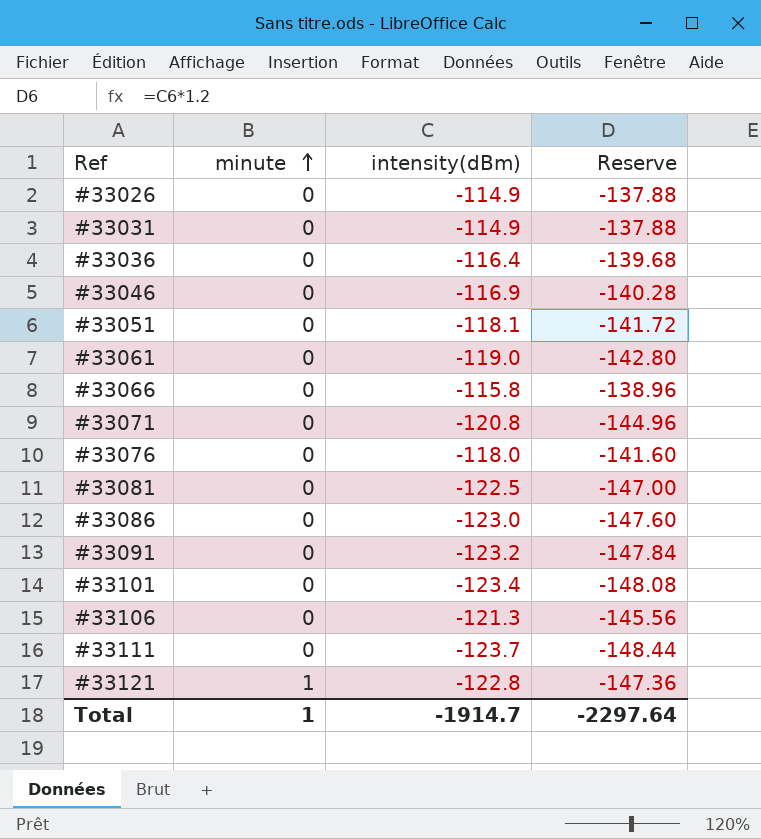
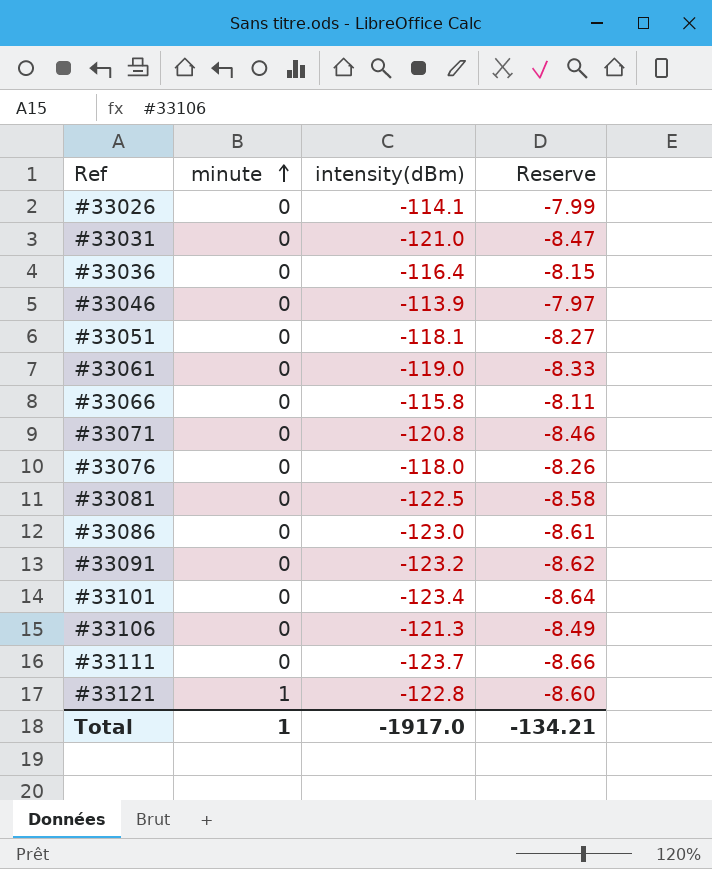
column Reserve | formula: [intensity(dBm)] * 1.2 -> [intensity(dBm)] * 0.07
#33026 | intensity(dBm): -114.9 -> -114.1
#33031 | intensity(dBm): -114.9 -> -121.0
#33046 | intensity(dBm): -116.9 -> -113.9
Total | intensity(dBm): -1914.7 -> -1917.0
Total | Reserve: -2297.64 -> -134.21

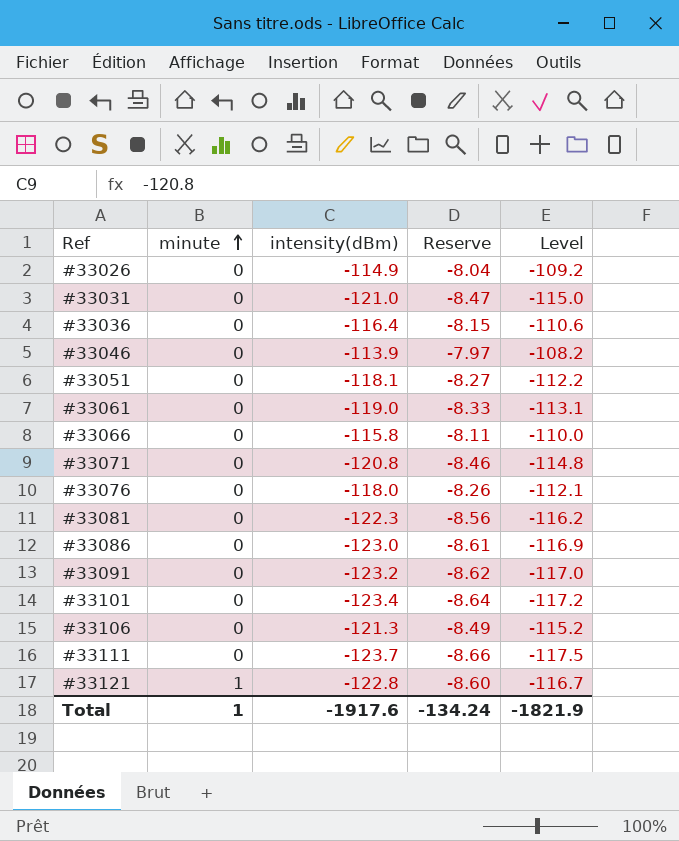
column Level | formula: none -> [intensity(dBm)] * 0.95
#33026 | intensity(dBm): -114.1 -> -114.9
#33026 | Reserve: -7.99 -> -8.04
#33081 | intensity(dBm): -122.5 -> -122.3
#33081 | Reserve: -8.58 -> -8.56
Total | intensity(dBm): -1917.0 -> -1917.6
Total | Reserve: -134.21 -> -134.24

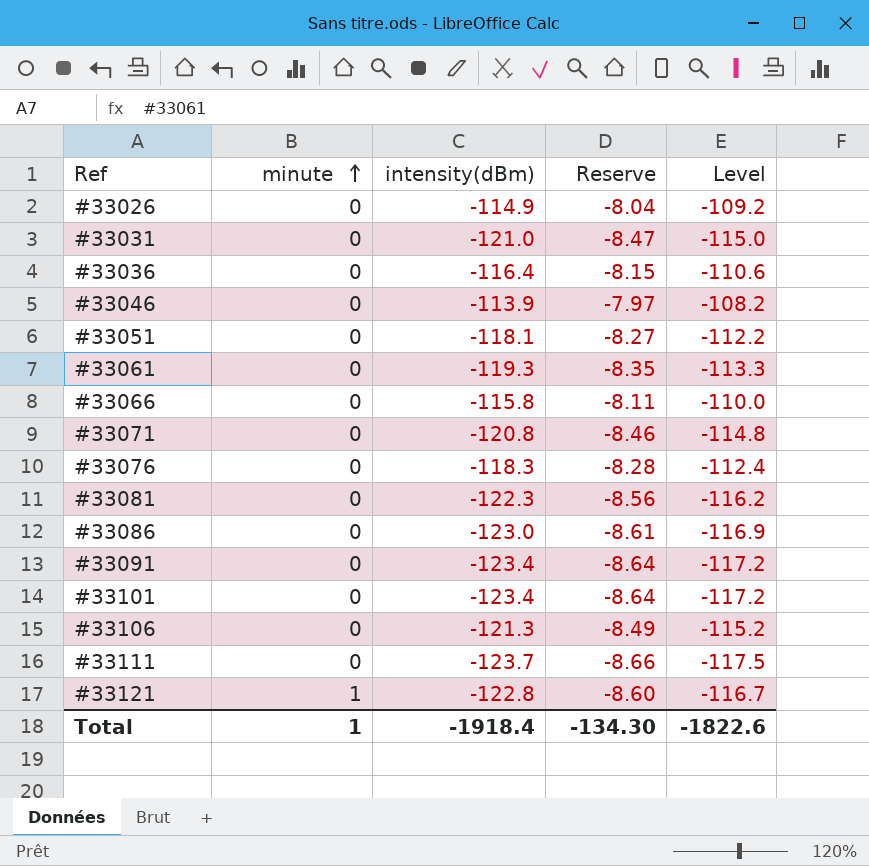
#33061 | intensity(dBm): -119.0 -> -119.3
#33061 | Reserve: -8.33 -> -8.35
#33061 | Level: -113.1 -> -113.3
#33076 | intensity(dBm): -118.0 -> -118.3
#33076 | Reserve: -8.26 -> -8.28
#33076 | Level: -112.1 -> -112.4
#33091 | intensity(dBm): -123.2 -> -123.4
#33091 | Reserve: -8.62 -> -8.64
#33091 | Level: -117.0 -> -117.2
Total | intensity(dBm): -1917.6 -> -1918.4
Total | Reserve: -134.24 -> -134.30
Total | Level: -1821.9 -> -1822.6

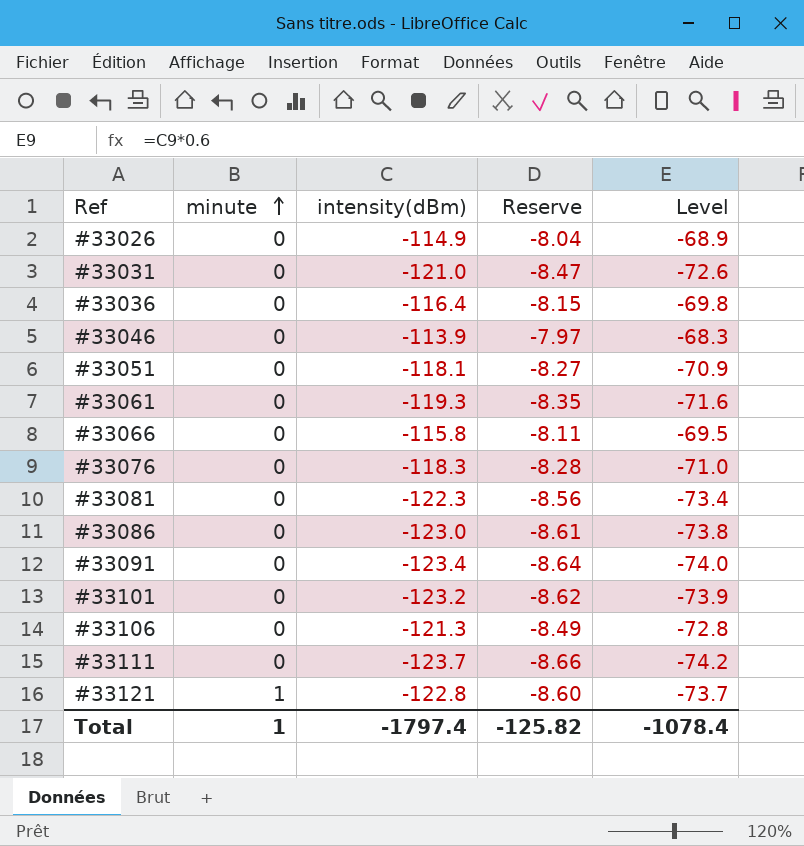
column Level | formula: [intensity(dBm)] * 0.95 -> [intensity(dBm)] * 0.6
row #33071: 0 | -120.8 | -8.46 | -114.8 -> none
#33101 | intensity(dBm): -123.4 -> -123.2
#33101 | Reserve: -8.64 -> -8.62
Total | intensity(dBm): -1918.4 -> -1797.4
Total | Reserve: -134.30 -> -125.82
Total | Level: -1822.6 -> -1078.4

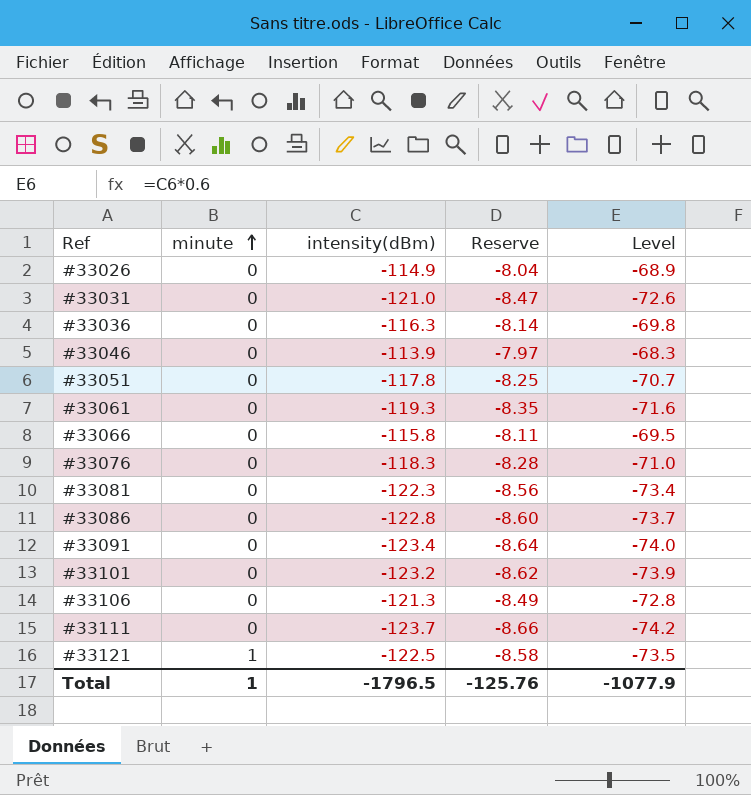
#33036 | intensity(dBm): -116.4 -> -116.3
#33036 | Reserve: -8.15 -> -8.14
#33051 | intensity(dBm): -118.1 -> -117.8
#33051 | Reserve: -8.27 -> -8.25
#33051 | Level: -70.9 -> -70.7
#33086 | intensity(dBm): -123.0 -> -122.8
#33086 | Reserve: -8.61 -> -8.60
#33086 | Level: -73.8 -> -73.7
#33121 | intensity(dBm): -122.8 -> -122.5
#33121 | Reserve: -8.60 -> -8.58
#33121 | Level: -73.7 -> -73.5
Total | intensity(dBm): -1797.4 -> -1796.5
Total | Reserve: -125.82 -> -125.76
Total | Level: -1078.4 -> -1077.9

